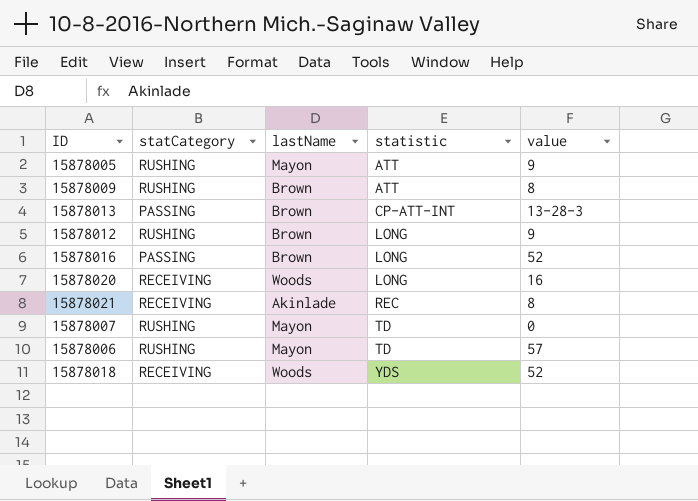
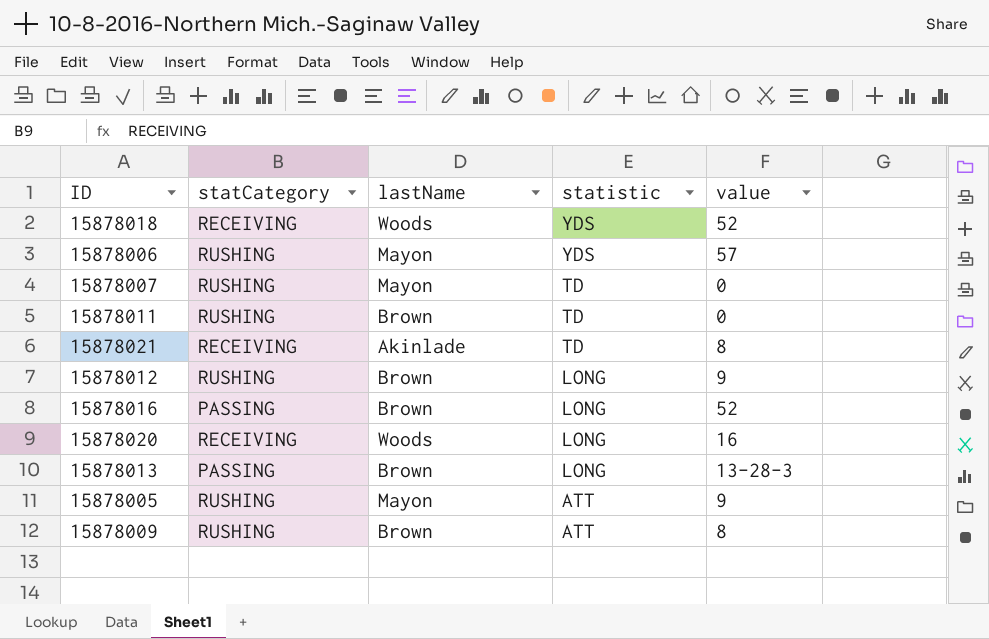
row order: statistic ascending -> statistic descending
15878006 | statistic: TD -> YDS
row 15878011: none -> RUSHING | Brown | TD | 0
15878021 | statistic: REC -> TD
15878013 | statistic: CP-ATT-INT -> LONG

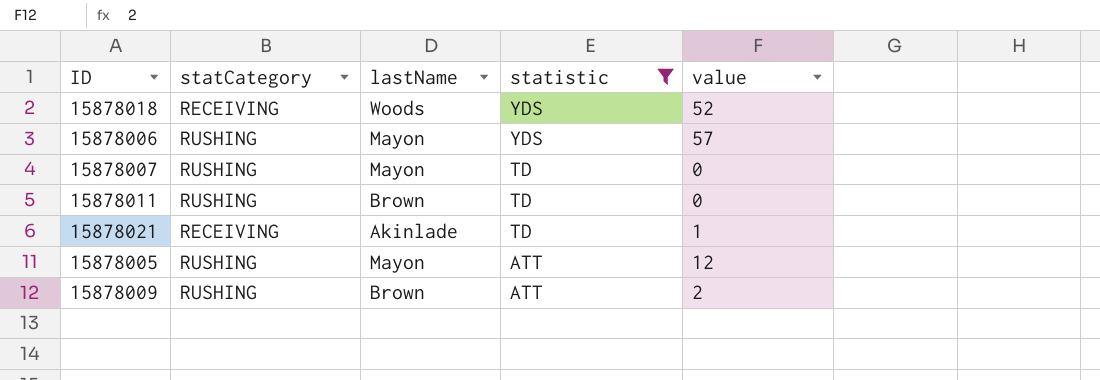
filter: none -> statistic != LONG
15878021 | value: 8 -> 1
15878005 | value: 9 -> 12
15878009 | value: 8 -> 2

